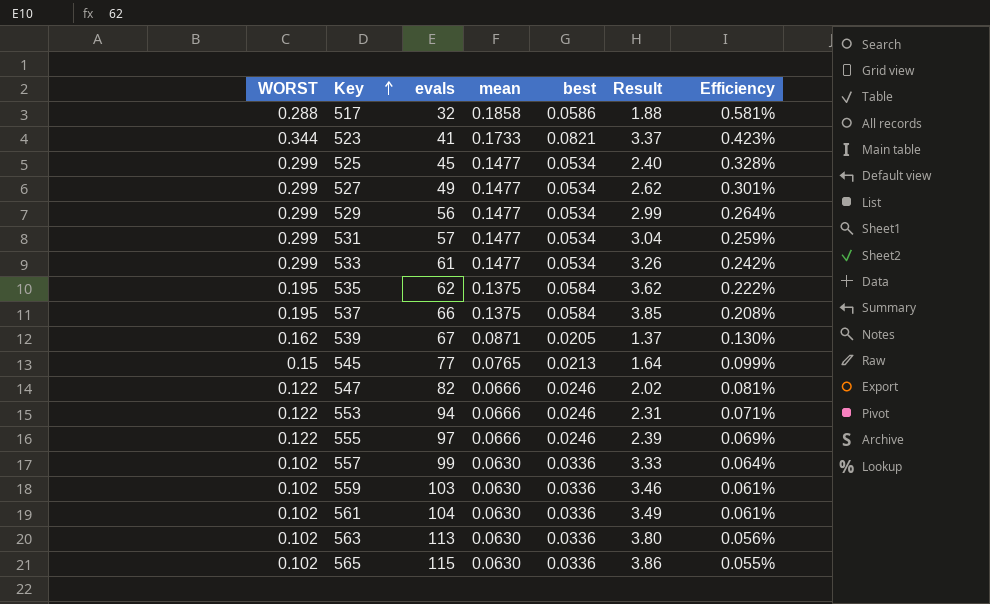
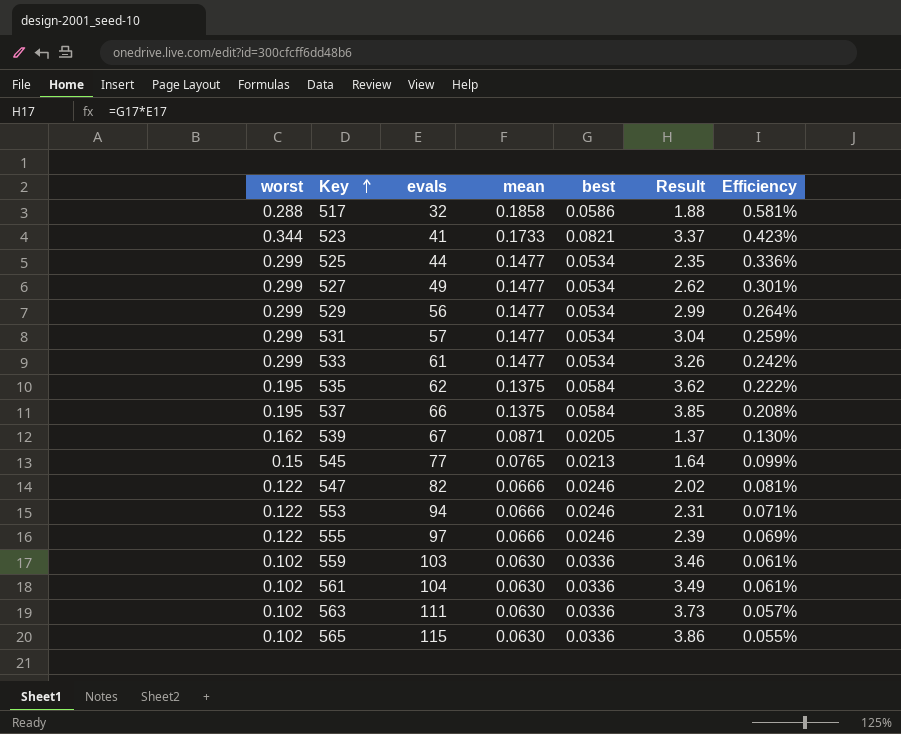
column name: WORST -> worst
row 557: 0.102 | 99 | 0.0630 | 0.0336 | 3.33 | 0.064% -> none
525 | evals: 45 -> 44
525 | Result: 2.40 -> 2.35
525 | Efficiency: 0.328% -> 0.336%
563 | evals: 113 -> 111
563 | Result: 3.80 -> 3.73
563 | Efficiency: 0.056% -> 0.057%

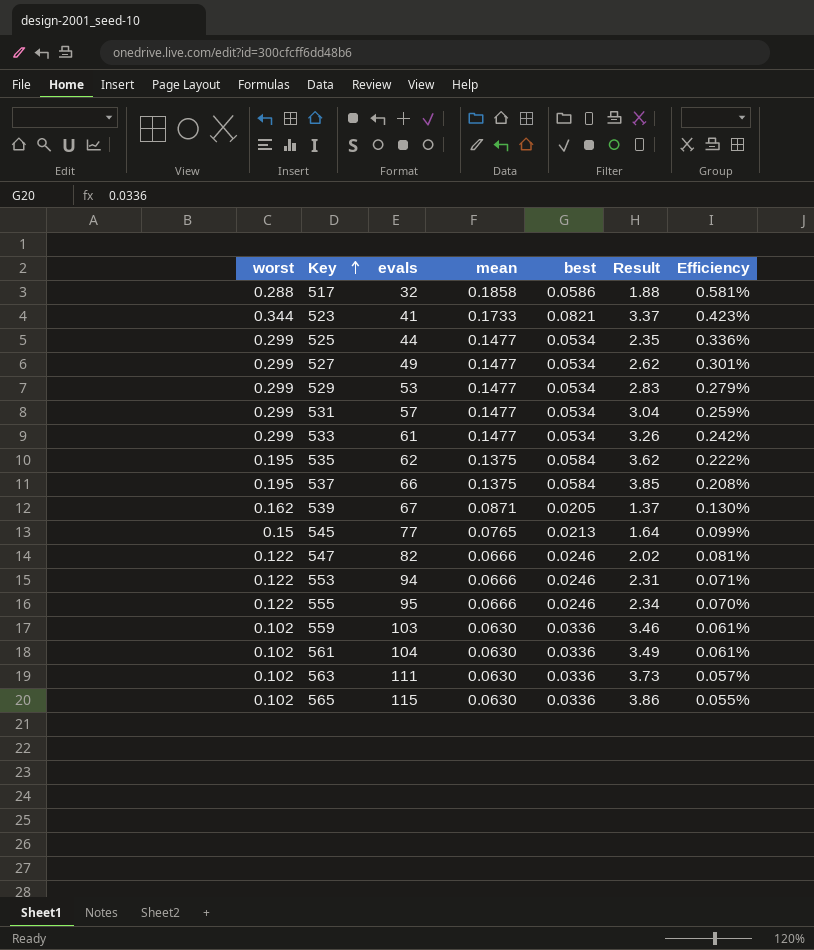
529 | evals: 56 -> 53
529 | Result: 2.99 -> 2.83
529 | Efficiency: 0.264% -> 0.279%
555 | evals: 97 -> 95
555 | Result: 2.39 -> 2.34
555 | Efficiency: 0.069% -> 0.070%

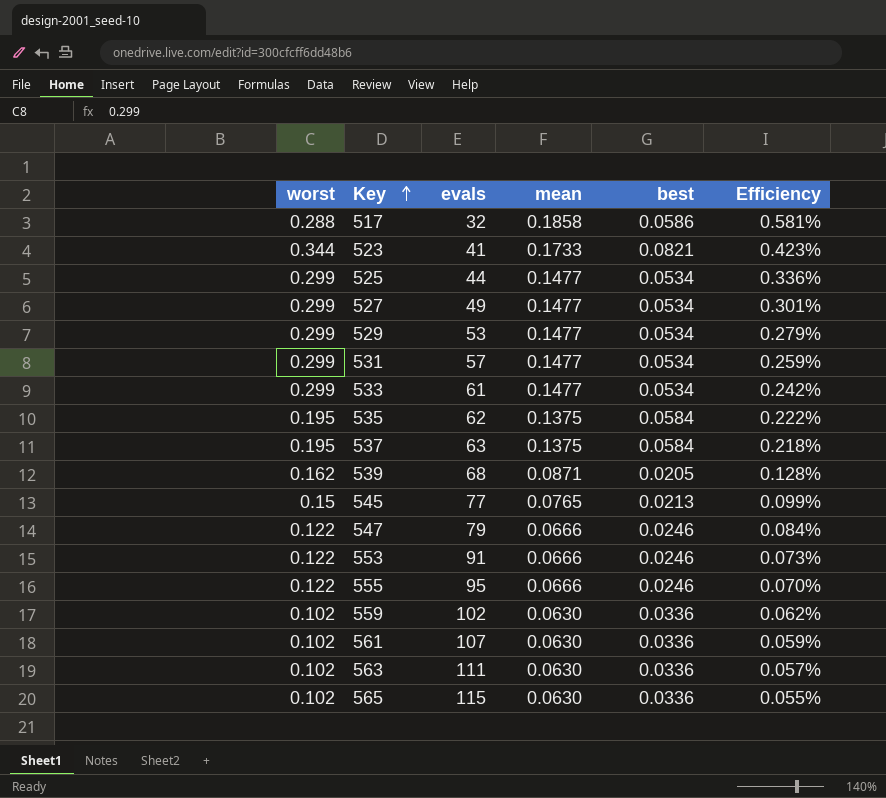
column Result | formula: [evals] * [best] -> none
537 | evals: 66 -> 63
537 | Efficiency: 0.208% -> 0.218%
539 | evals: 67 -> 68
539 | Efficiency: 0.130% -> 0.128%
547 | evals: 82 -> 79
547 | Efficiency: 0.081% -> 0.084%
553 | evals: 94 -> 91
553 | Efficiency: 0.071% -> 0.073%
559 | evals: 103 -> 102
559 | Efficiency: 0.061% -> 0.062%
561 | evals: 104 -> 107
561 | Efficiency: 0.061% -> 0.059%

